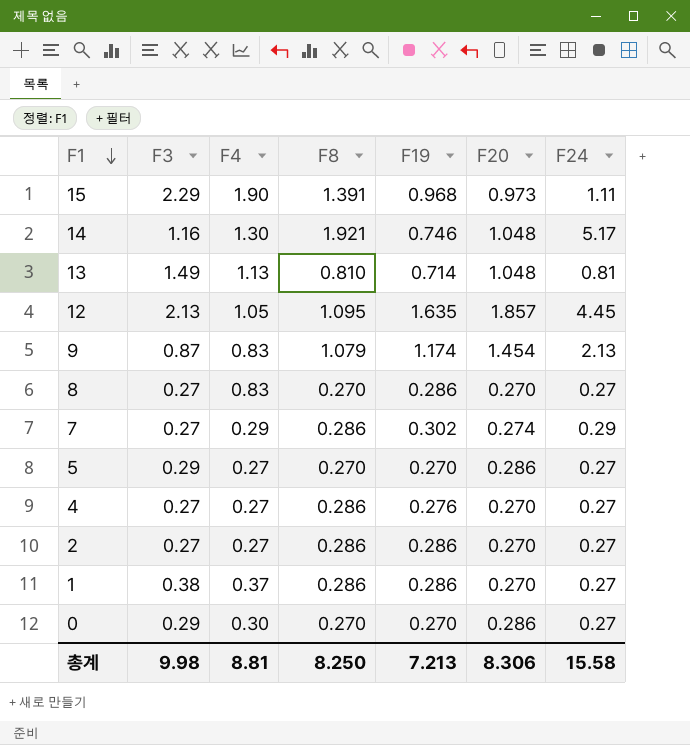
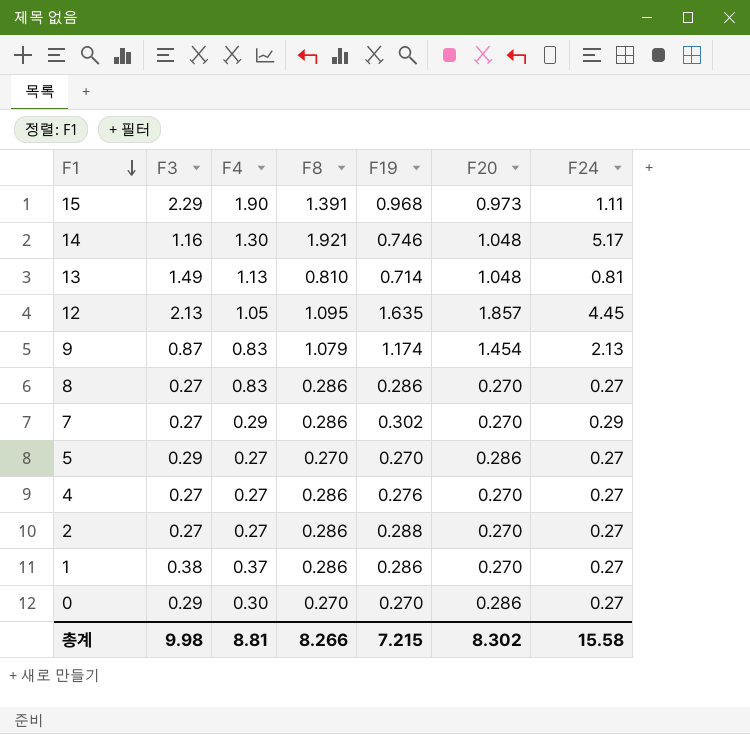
8 | F8: 0.270 -> 0.286
7 | F20: 0.274 -> 0.270
2 | F19: 0.286 -> 0.288
총계 | F8: 8.250 -> 8.266
총계 | F19: 7.213 -> 7.215
총계 | F20: 8.306 -> 8.302

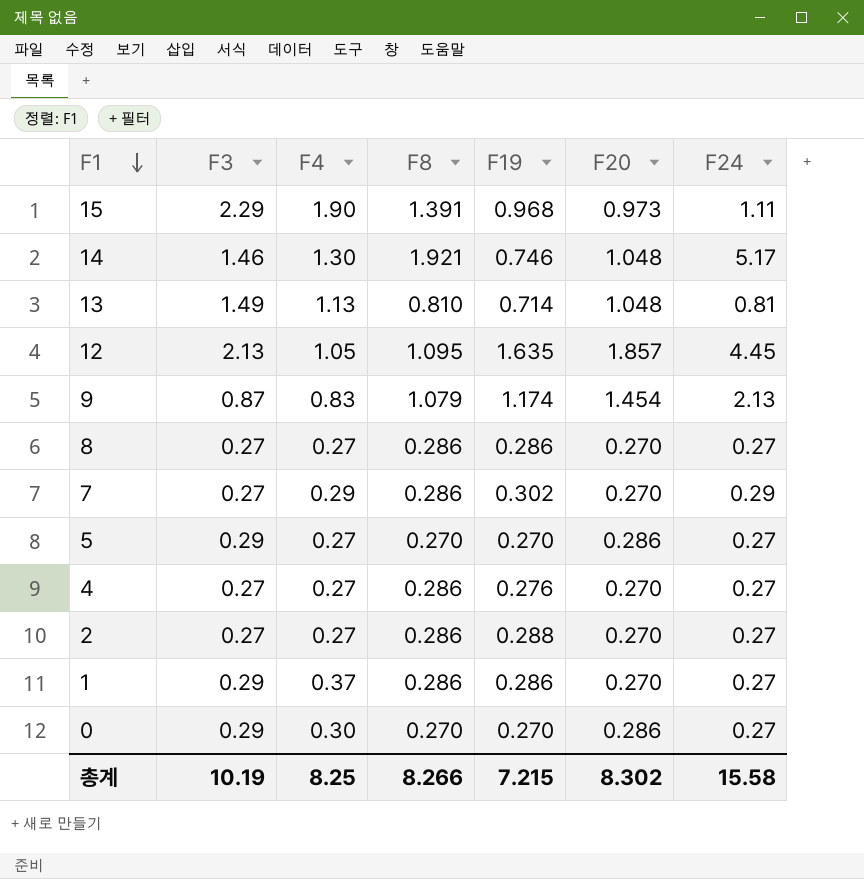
14 | F3: 1.16 -> 1.46
8 | F4: 0.83 -> 0.27
1 | F3: 0.38 -> 0.29
총계 | F3: 9.98 -> 10.19
총계 | F4: 8.81 -> 8.25

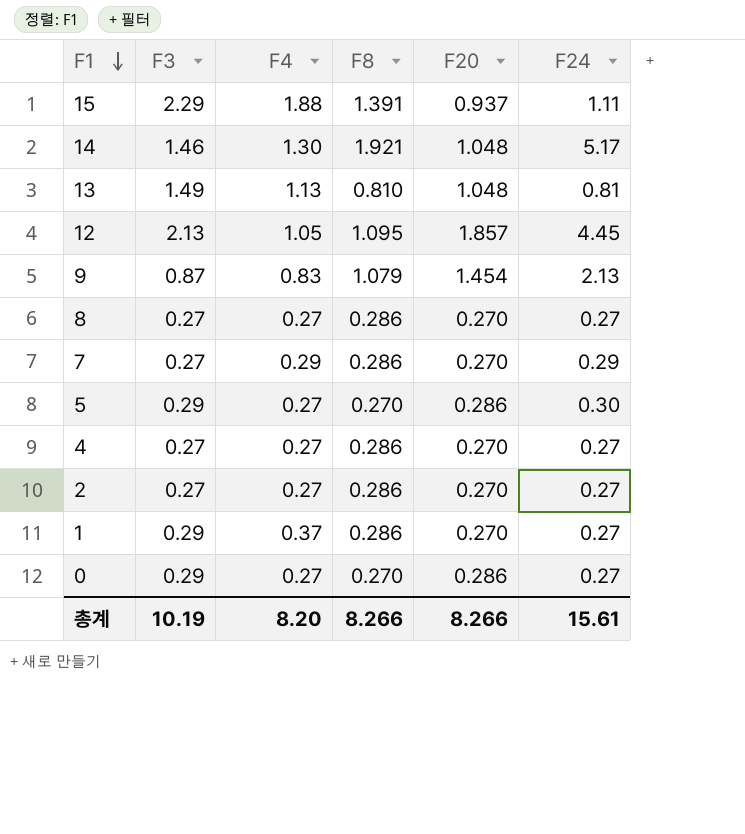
column F19 | position: 5 -> none
15 | F4: 1.90 -> 1.88
15 | F20: 0.973 -> 0.937
5 | F24: 0.27 -> 0.30
0 | F4: 0.30 -> 0.27
총계 | F4: 8.25 -> 8.20
총계 | F20: 8.302 -> 8.266
총계 | F24: 15.58 -> 15.61

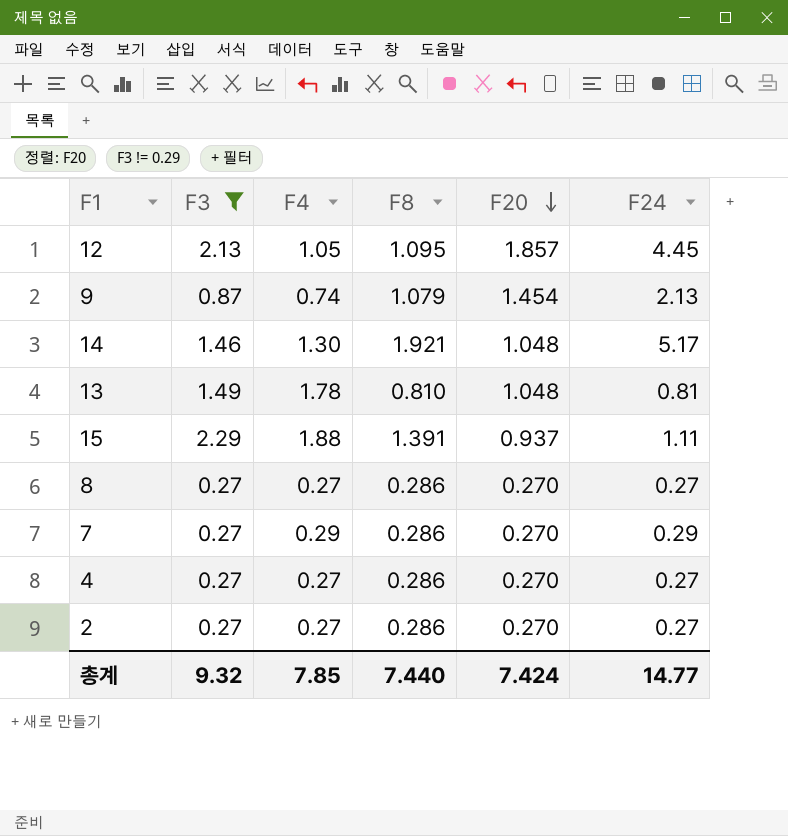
filter: none -> F3 != 0.29
row order: F1 descending -> F20 descending
9 | F4: 0.83 -> 0.74
13 | F4: 1.13 -> 1.78
총계 | F3: 10.19 -> 9.32
총계 | F4: 8.20 -> 7.85
총계 | F8: 8.266 -> 7.440
총계 | F20: 8.266 -> 7.424
총계 | F24: 15.61 -> 14.77

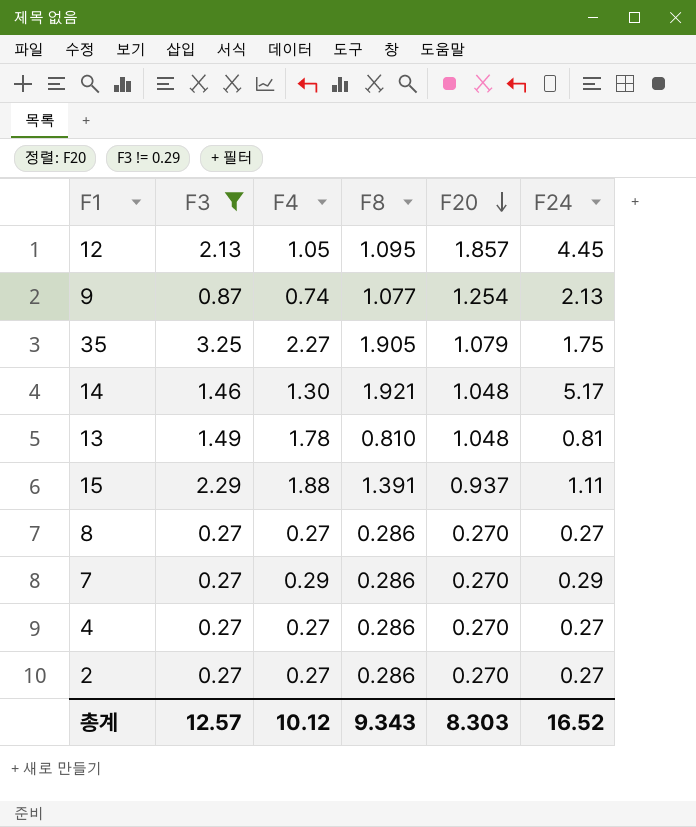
9 | F8: 1.079 -> 1.077
9 | F20: 1.454 -> 1.254
row 35: none -> 3.25 | 2.27 | 1.905 | 1.079 | 1.75
총계 | F3: 9.32 -> 12.57
총계 | F4: 7.85 -> 10.12
총계 | F8: 7.440 -> 9.343
총계 | F20: 7.424 -> 8.303
총계 | F24: 14.77 -> 16.52

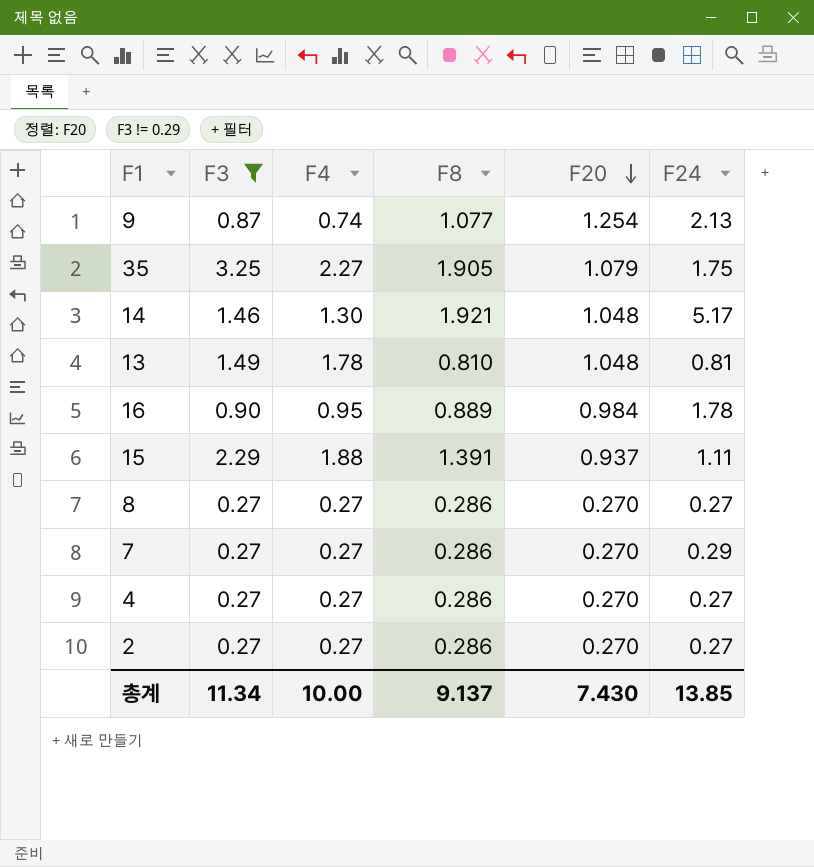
row 12: 2.13 | 1.05 | 1.095 | 1.857 | 4.45 -> none
row 16: none -> 0.90 | 0.95 | 0.889 | 0.984 | 1.78
7 | F4: 0.29 -> 0.27
총계 | F3: 12.57 -> 11.34
총계 | F4: 10.12 -> 10.00
총계 | F8: 9.343 -> 9.137
총계 | F20: 8.303 -> 7.430
총계 | F24: 16.52 -> 13.85

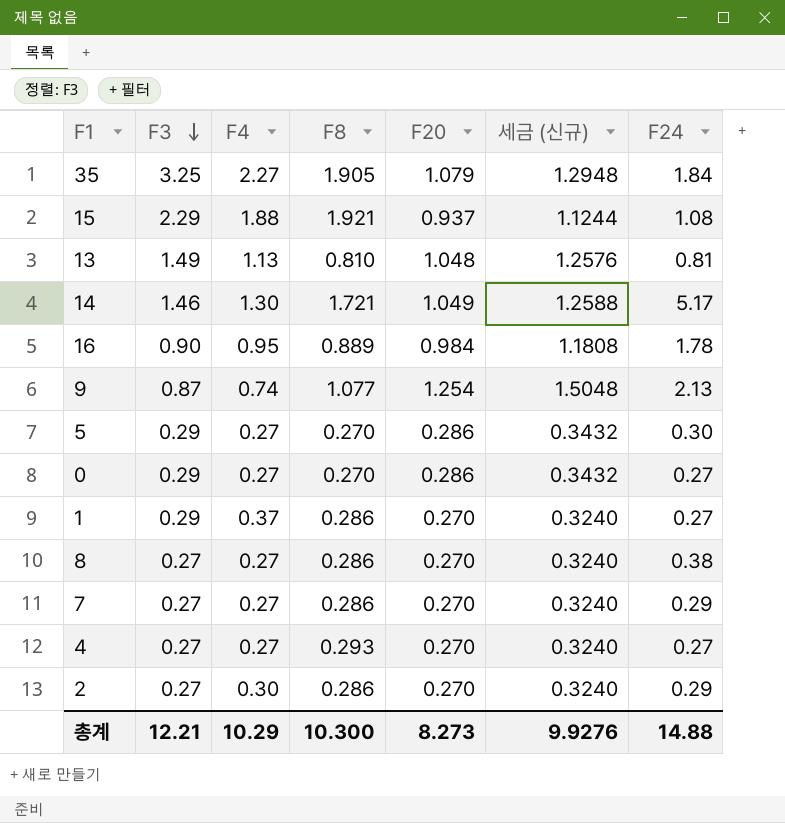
filter: F3 != 0.29 -> none
row order: F20 descending -> F3 descending
column 세금 (신규) | formula: none -> [F20] * 1.2
35 | F24: 1.75 -> 1.84
15 | F8: 1.391 -> 1.921
15 | F24: 1.11 -> 1.08
13 | F4: 1.78 -> 1.13
14 | F8: 1.921 -> 1.721
14 | F20: 1.048 -> 1.049
8 | F24: 0.27 -> 0.38
4 | F8: 0.286 -> 0.293
2 | F4: 0.27 -> 0.30
2 | F24: 0.27 -> 0.29
총계 | F3: 11.34 -> 12.21
총계 | F4: 10.00 -> 10.29
총계 | F8: 9.137 -> 10.300
총계 | F20: 7.430 -> 8.273
총계 | F24: 13.85 -> 14.88

